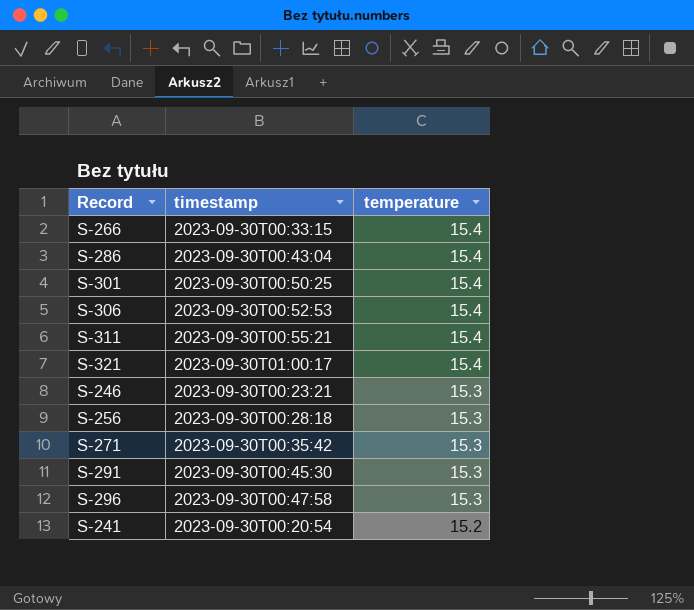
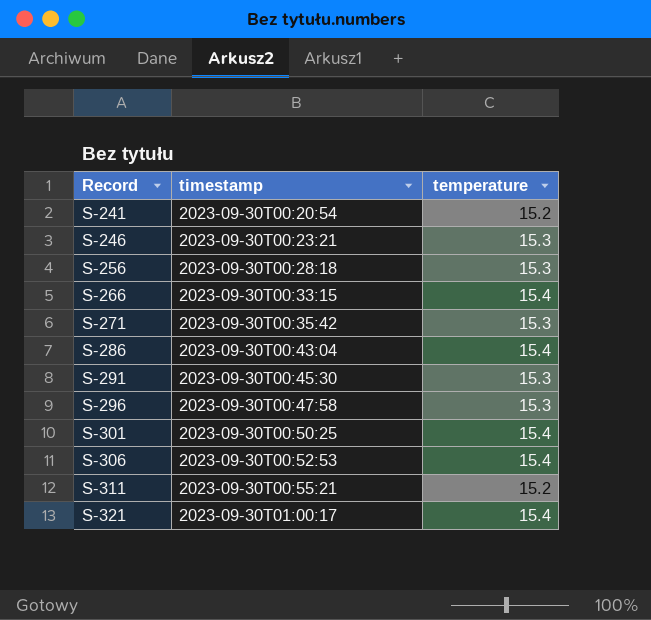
row order: temperature descending -> Record ascending
S-311 | temperature: 15.4 -> 15.2

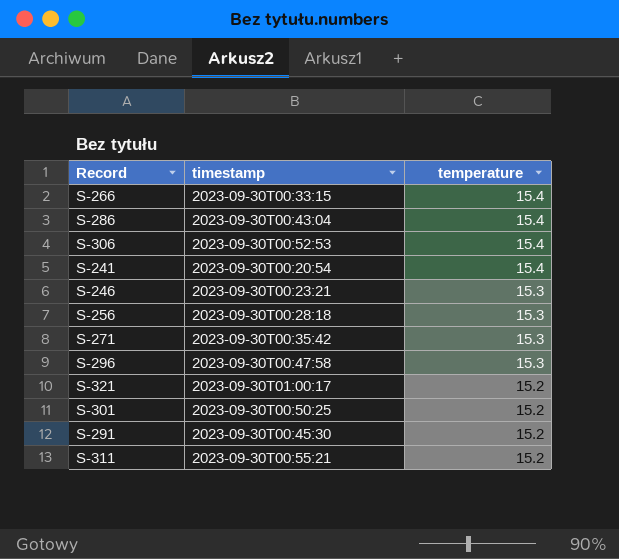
row order: Record ascending -> temperature descending
S-241 | temperature: 15.2 -> 15.4
S-321 | temperature: 15.4 -> 15.2
S-301 | temperature: 15.4 -> 15.2
S-291 | temperature: 15.3 -> 15.2

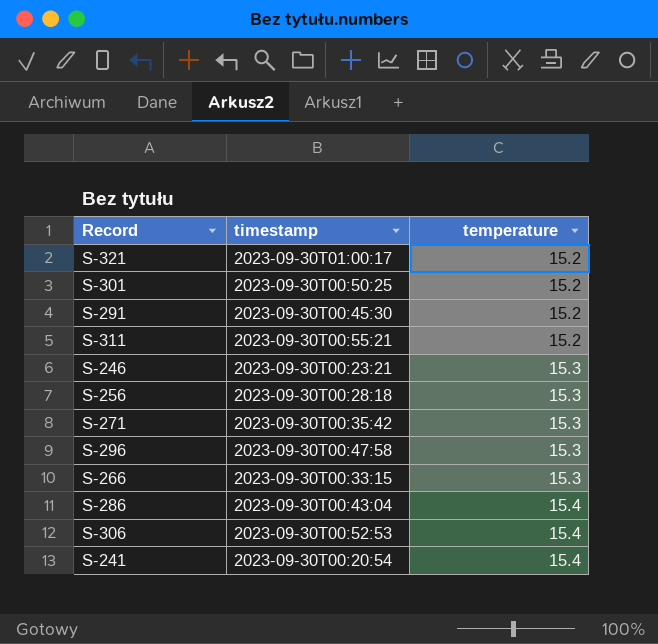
row order: temperature descending -> temperature ascending
S-266 | temperature: 15.4 -> 15.3

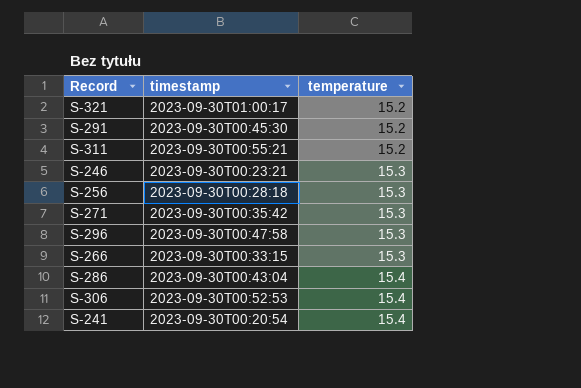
row S-301: 2023-09-30T00:50:25 | 15.2 -> none

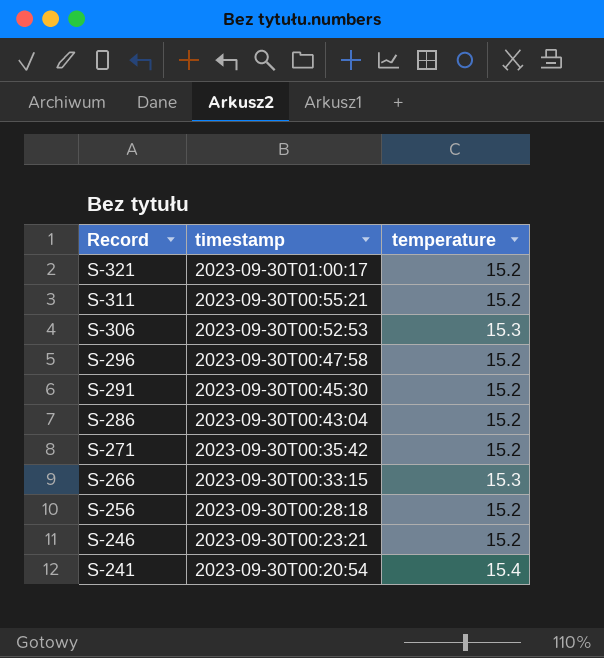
row order: temperature ascending -> Record descending
S-306 | temperature: 15.4 -> 15.3
S-296 | temperature: 15.3 -> 15.2
S-286 | temperature: 15.4 -> 15.2
S-271 | temperature: 15.3 -> 15.2
S-256 | temperature: 15.3 -> 15.2
S-246 | temperature: 15.3 -> 15.2

